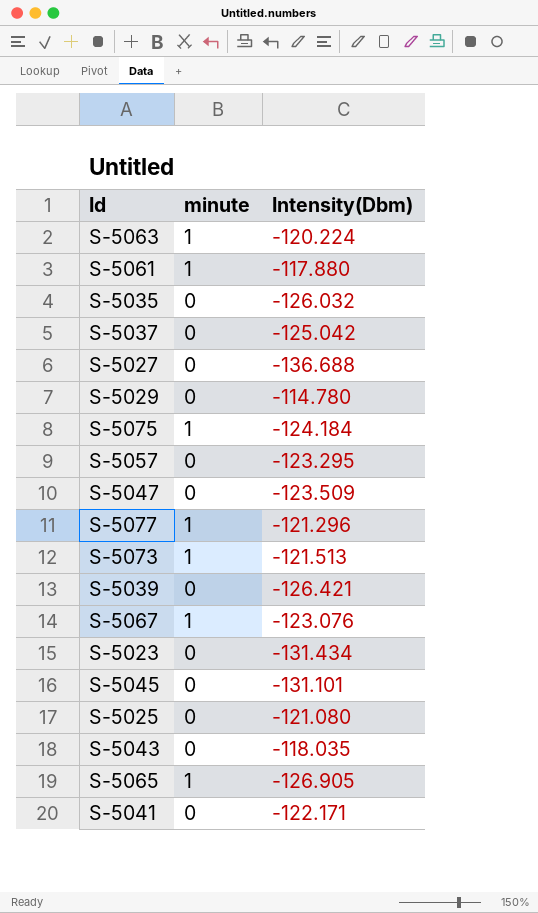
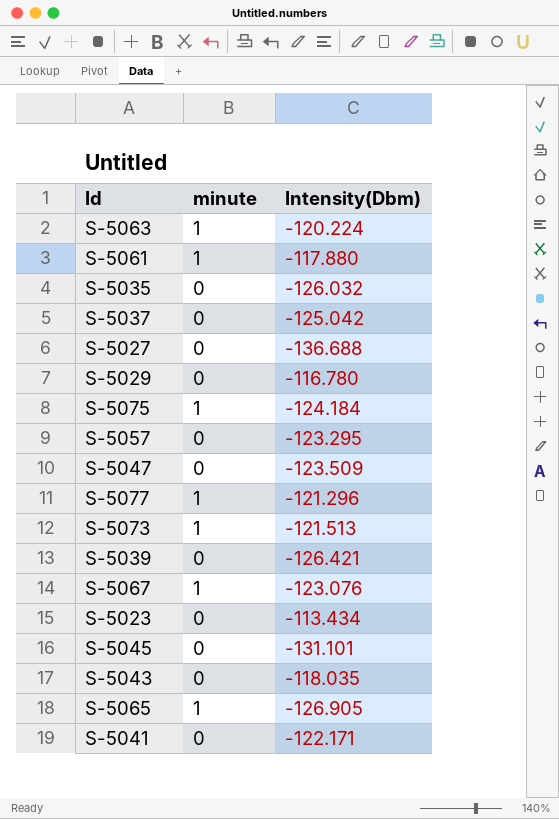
row S-5025: 0 | -121.080 -> none
S-5029 | Intensity(Dbm): -114.780 -> -116.780
S-5023 | Intensity(Dbm): -131.434 -> -113.434

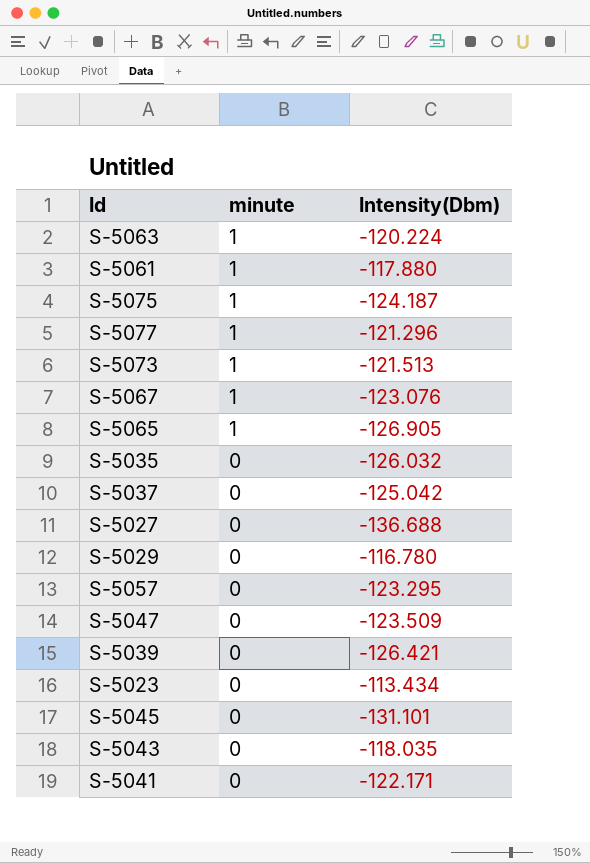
row order: none -> minute descending
S-5075 | Intensity(Dbm): -124.184 -> -124.187

